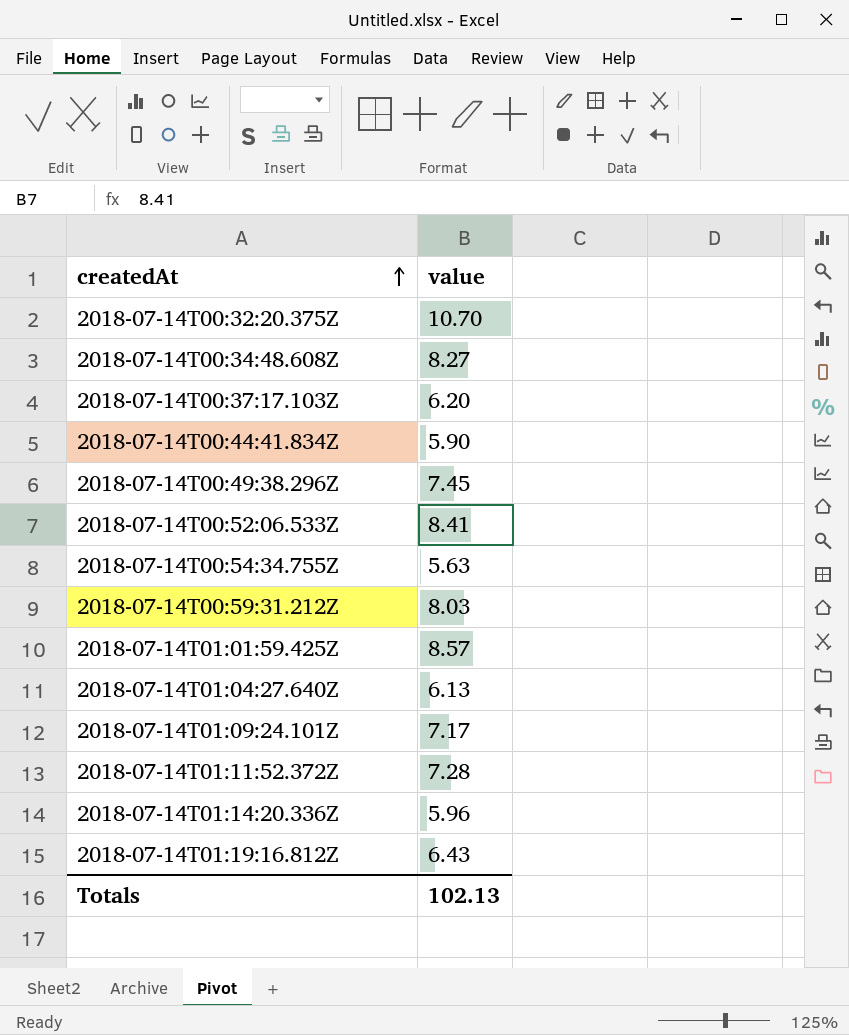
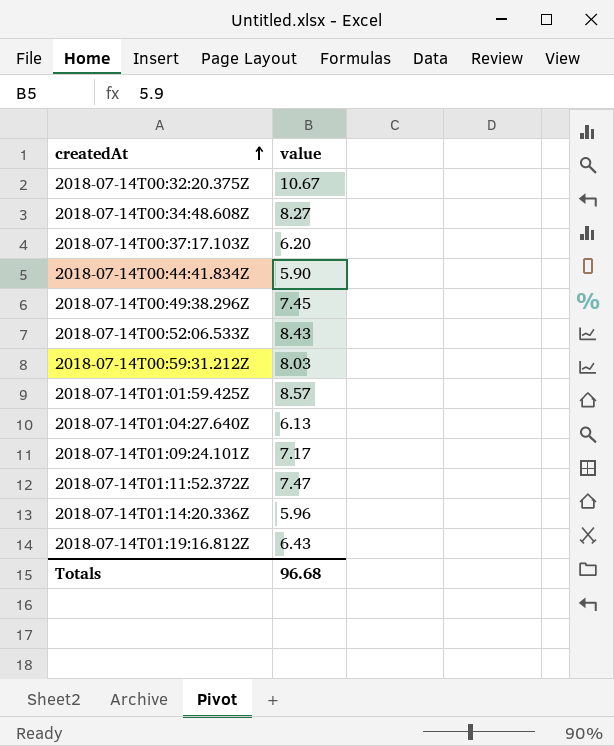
row 2018-07-14T00:54:34.755Z: 5.63 -> none
2018-07-14T00:32:20.375Z | value: 10.70 -> 10.67
2018-07-14T00:52:06.533Z | value: 8.41 -> 8.43
2018-07-14T01:11:52.372Z | value: 7.28 -> 7.47
Totals | value: 102.13 -> 96.68

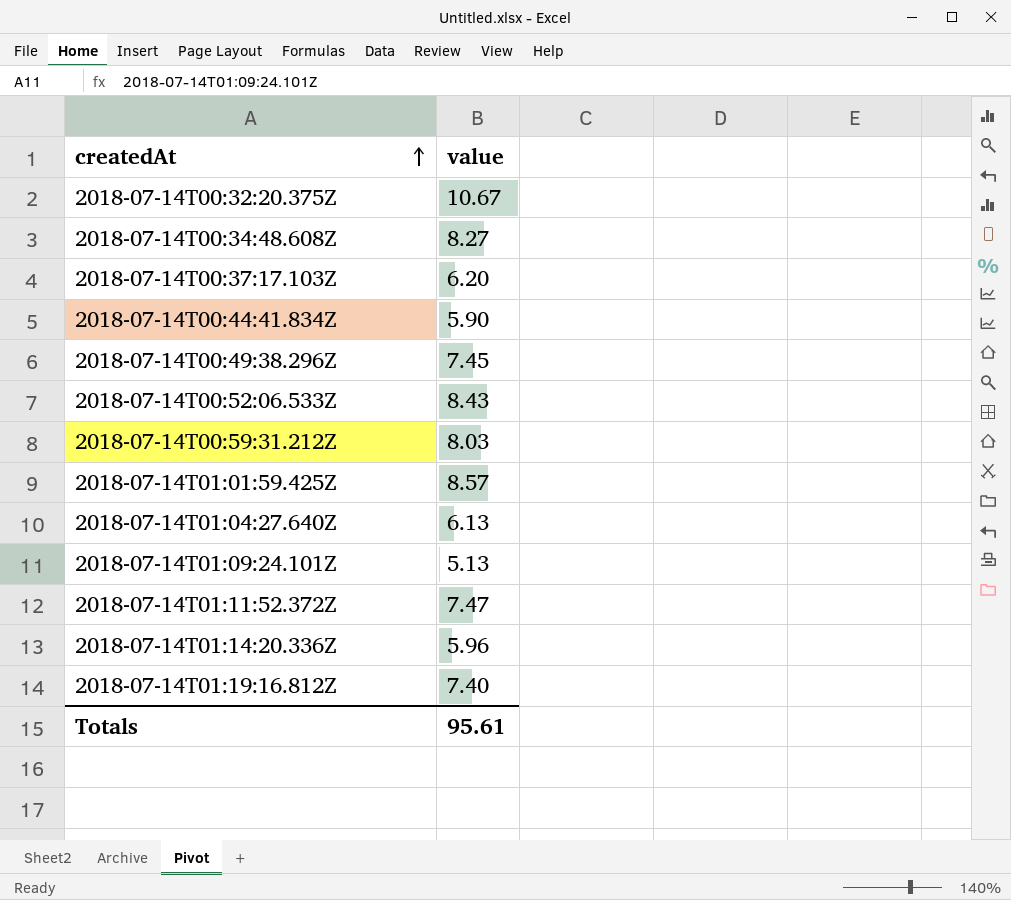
2018-07-14T01:09:24.101Z | value: 7.17 -> 5.13
2018-07-14T01:19:16.812Z | value: 6.43 -> 7.40
Totals | value: 96.68 -> 95.61

